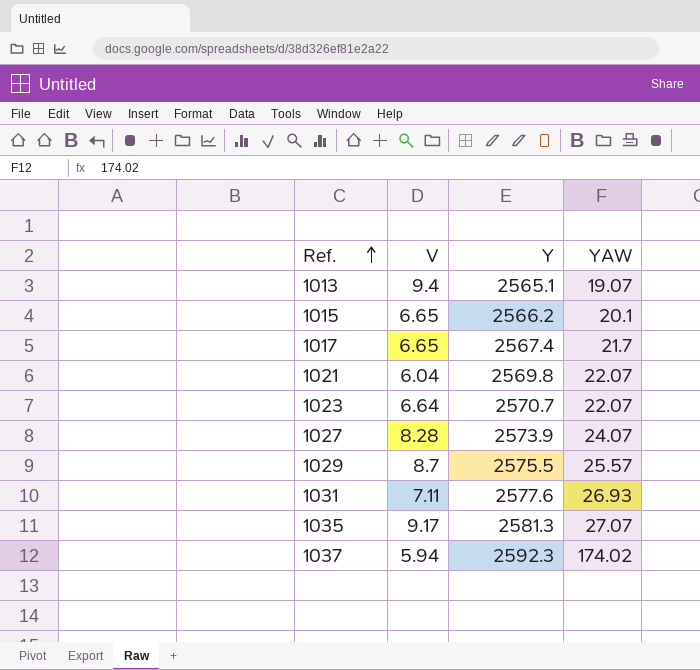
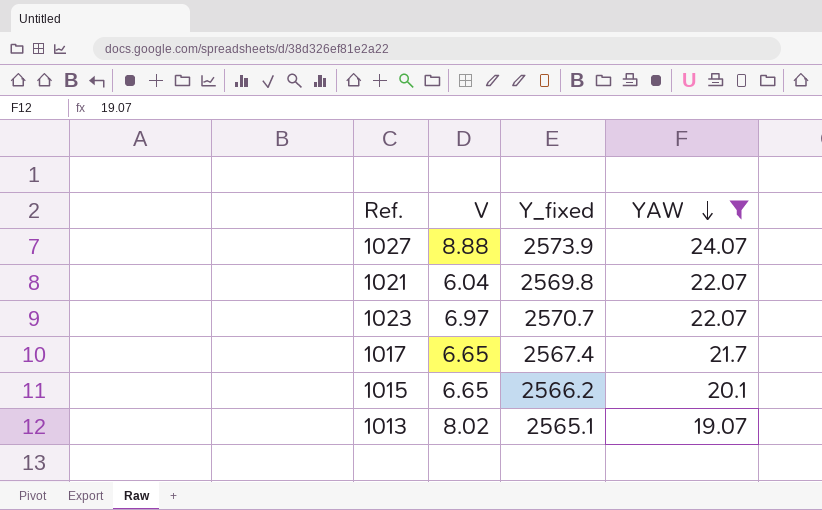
filter: none -> YAW <= 24.07
row order: Ref. ascending -> YAW descending
column name: Y -> Y_fixed
1027 | V: 8.28 -> 8.88
1023 | V: 6.64 -> 6.97
1013 | V: 9.4 -> 8.02

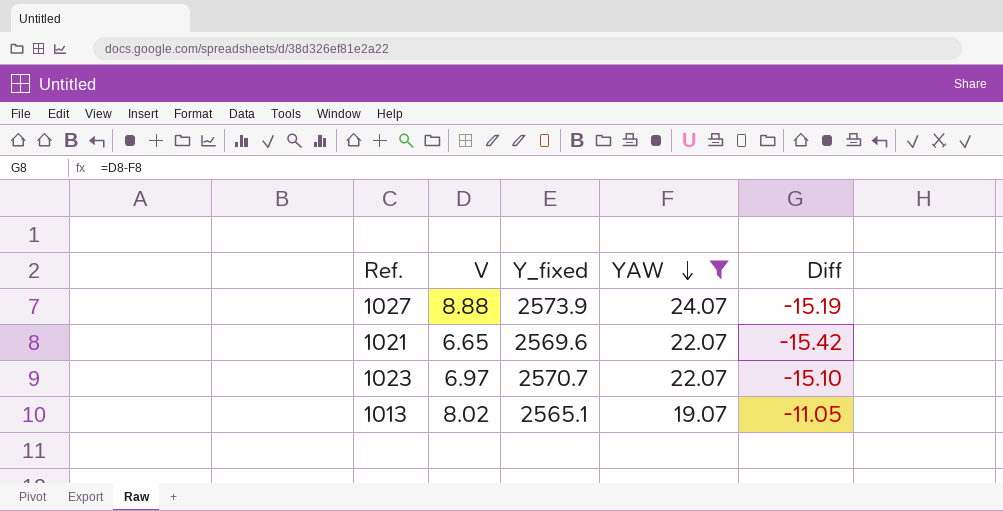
column Diff | formula: none -> [V] - [YAW]
row 1017: 6.65 | 2567.4 | 21.7 -> none
row 1015: 6.65 | 2566.2 | 20.1 -> none
1021 | V: 6.04 -> 6.65
1021 | Y_fixed: 2569.8 -> 2569.6

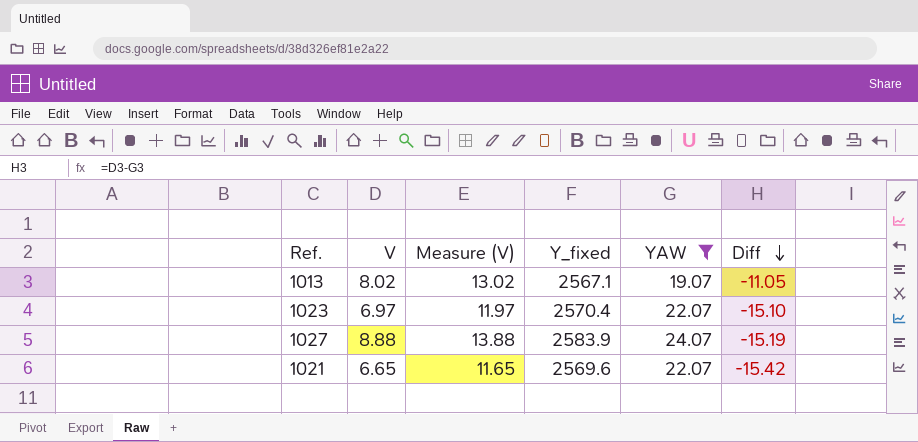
row order: YAW descending -> Diff descending
column Measure (V) | formula: none -> [V] + 5
1013 | Y_fixed: 2565.1 -> 2567.1
1023 | Y_fixed: 2570.7 -> 2570.4
1027 | Y_fixed: 2573.9 -> 2583.9

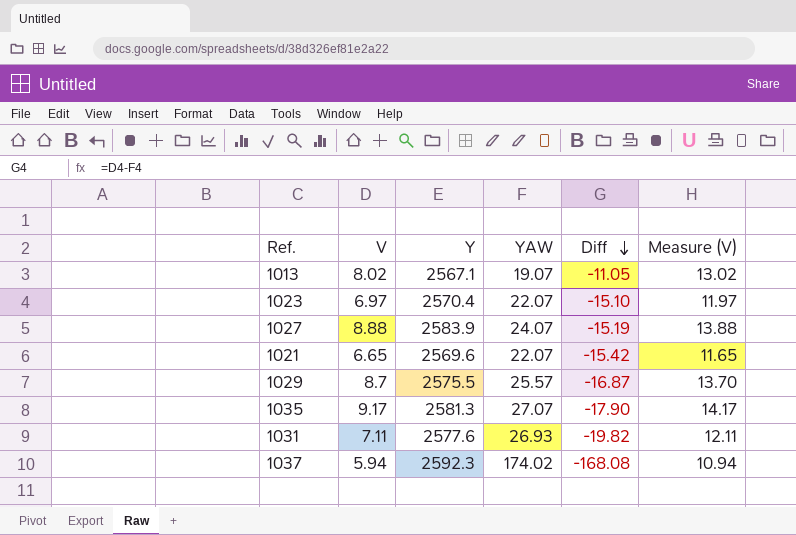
filter: YAW <= 24.07 -> none
column name: Y_fixed -> Y
column Measure (V) | position: 3 -> 6

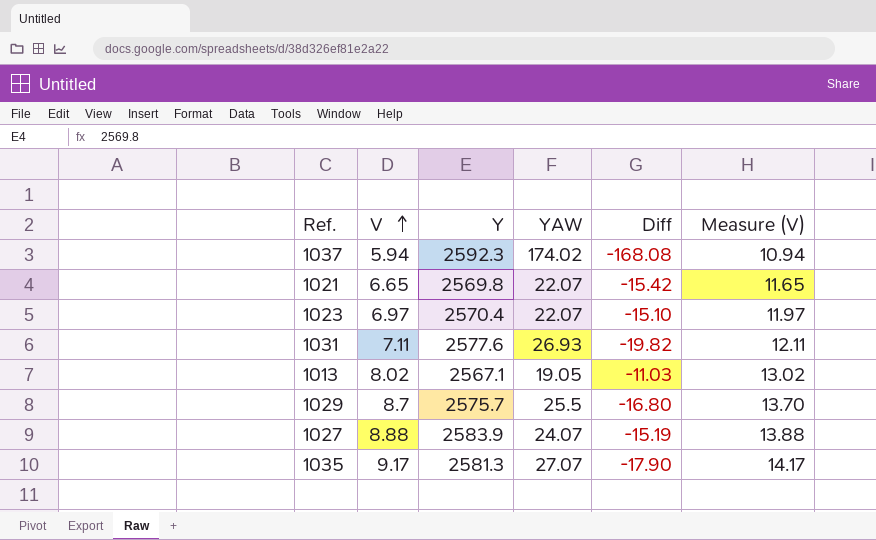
row order: Diff descending -> V ascending
1021 | Y: 2569.6 -> 2569.8
1013 | YAW: 19.07 -> 19.05
1013 | Diff: -11.05 -> -11.03
1029 | Y: 2575.5 -> 2575.7
1029 | YAW: 25.57 -> 25.5
1029 | Diff: -16.87 -> -16.80

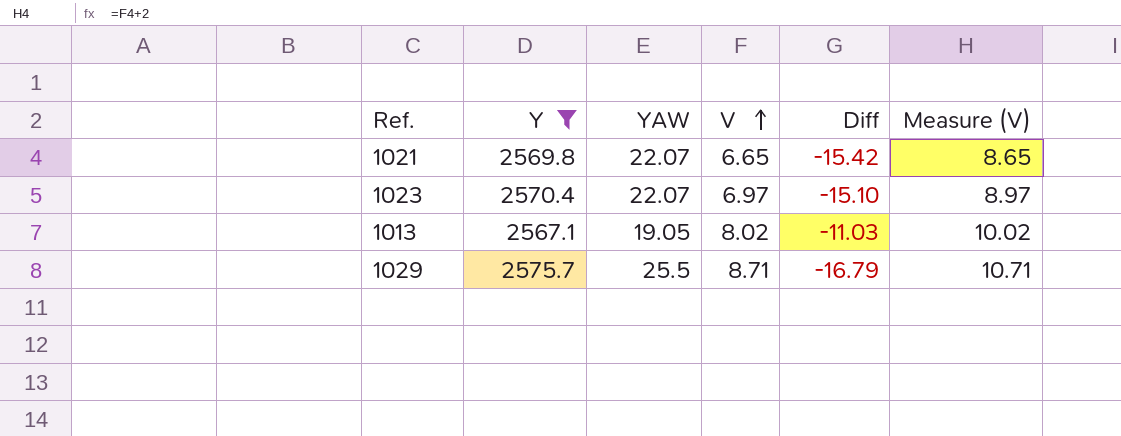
filter: none -> Y <= 2575.7
column V | position: 2 -> 4
column Measure (V) | formula: [V] + 5 -> [V] + 2
1029 | V: 8.7 -> 8.71
1029 | Diff: -16.80 -> -16.79

